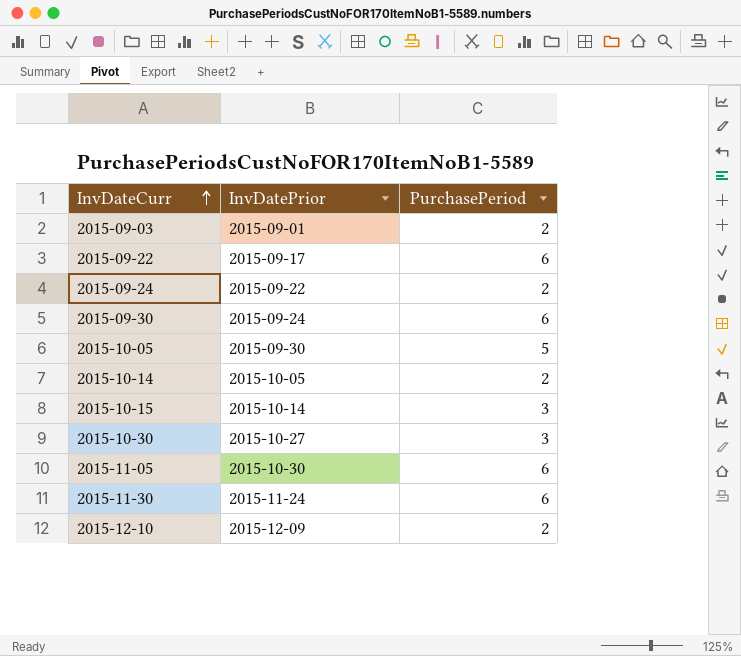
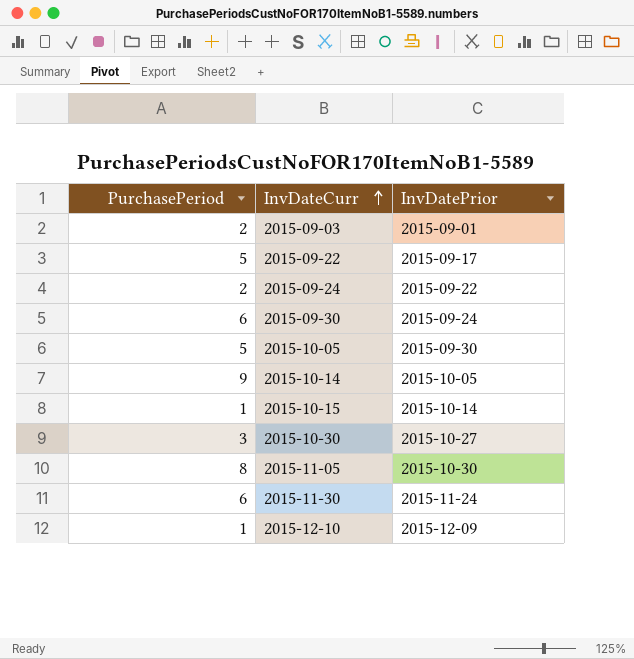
column PurchasePeriod | position: 3 -> 1
2015-09-22 | PurchasePeriod: 6 -> 5
2015-10-14 | PurchasePeriod: 2 -> 9
2015-10-15 | PurchasePeriod: 3 -> 1
2015-11-05 | PurchasePeriod: 6 -> 8
2015-12-10 | PurchasePeriod: 2 -> 1

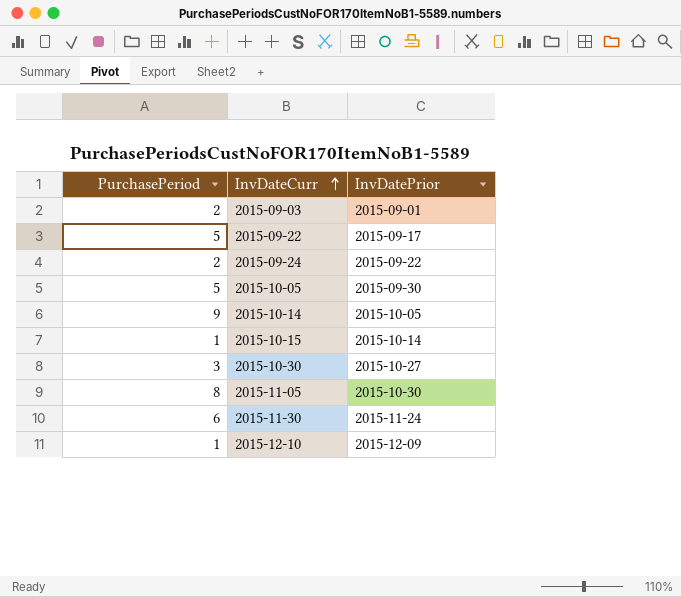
row 2015-09-30: 6 | 2015-09-24 -> none

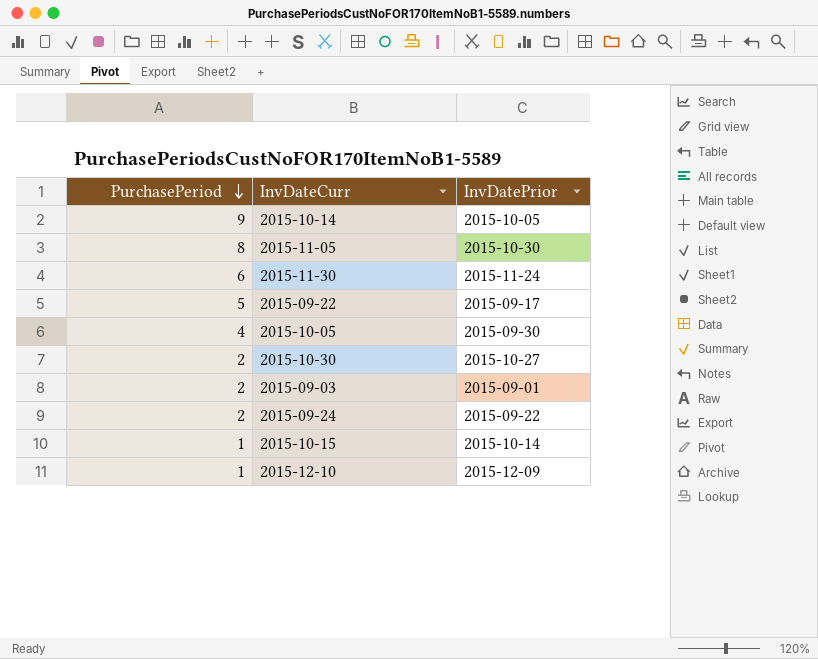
row order: InvDateCurr ascending -> PurchasePeriod descending
2015-10-05 | PurchasePeriod: 5 -> 4
2015-10-30 | PurchasePeriod: 3 -> 2

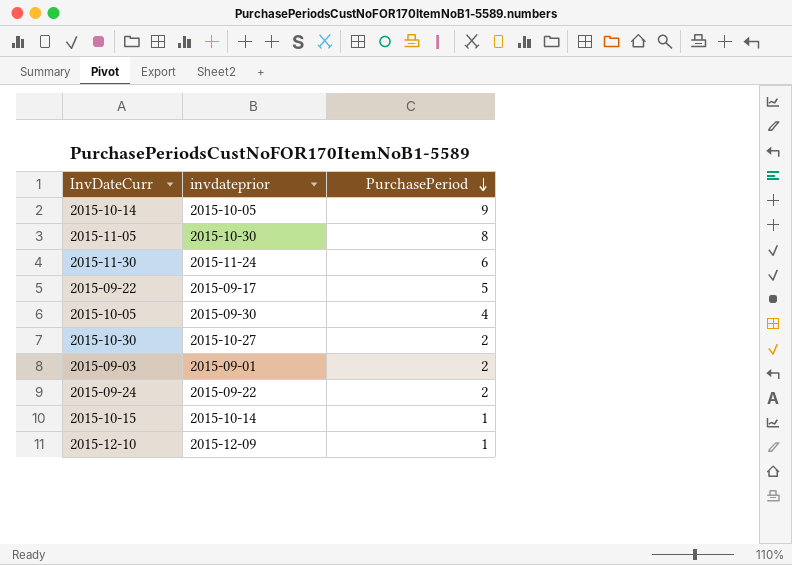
column name: InvDatePrior -> invdateprior
column PurchasePeriod | position: 1 -> 3

